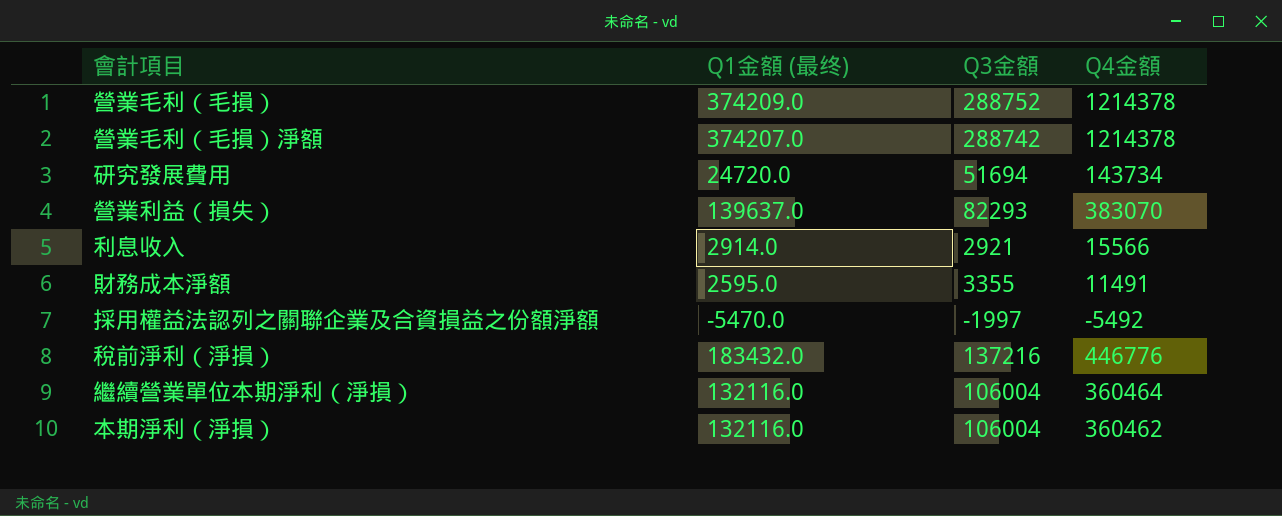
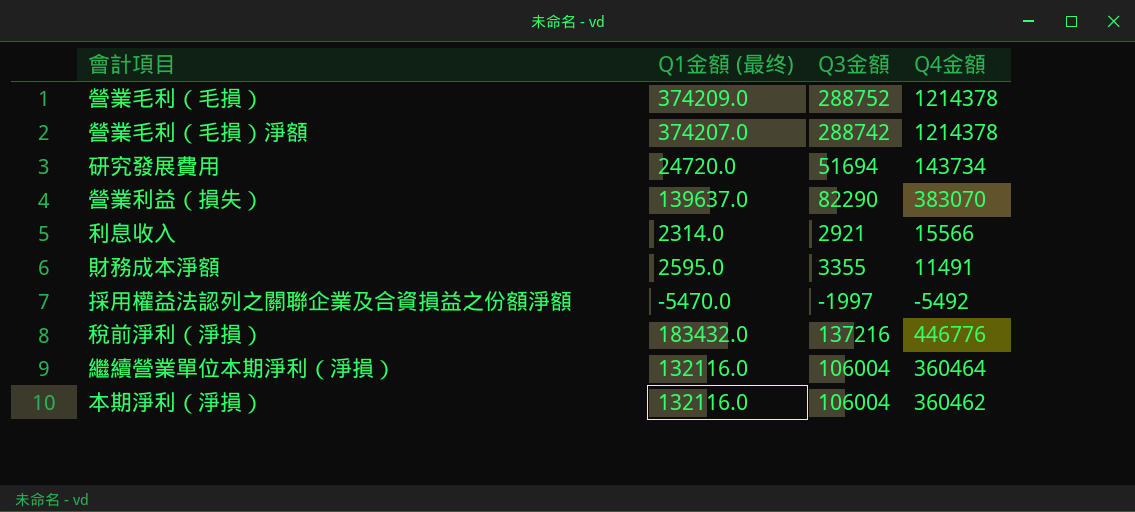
營業利益（損失） | Q3金額: 82293 -> 82290
利息收入 | Q1金額 (最终): 2914.0 -> 2314.0

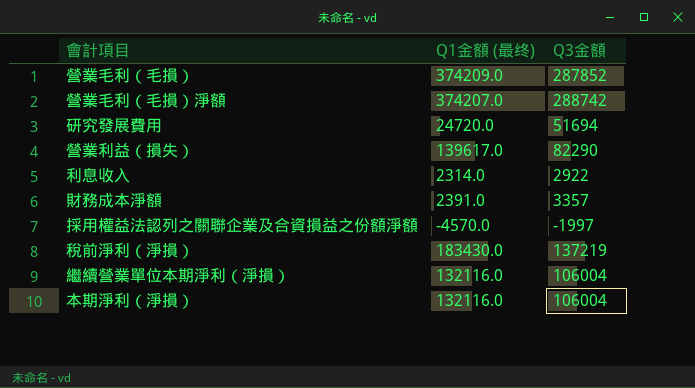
column Q4金額 | position: 4 -> none
營業毛利（毛損） | Q3金額: 288752 -> 287852
營業利益（損失） | Q1金額 (最终): 139637.0 -> 139617.0
利息收入 | Q3金額: 2921 -> 2922
財務成本淨額 | Q1金額 (最终): 2595.0 -> 2391.0
財務成本淨額 | Q3金額: 3355 -> 3357
採用權益法認列之關聯企業及合資損益之份額淨額 | Q1金額 (最终): -5470.0 -> -4570.0
稅前淨利（淨損） | Q1金額 (最终): 183432.0 -> 183430.0
稅前淨利（淨損） | Q3金額: 137216 -> 137219

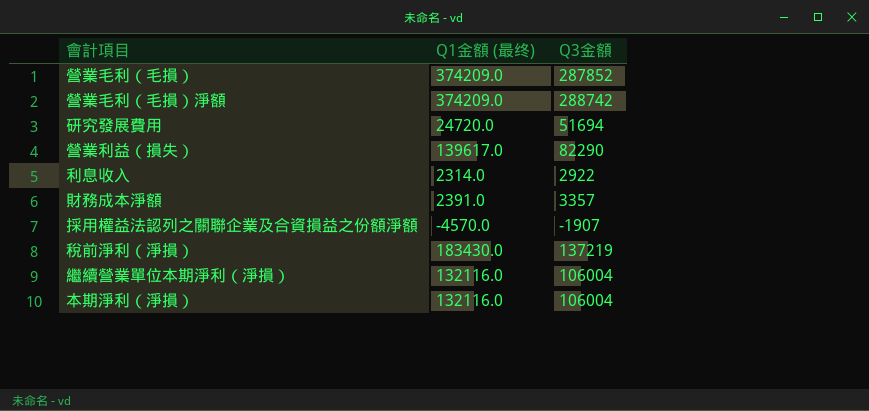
營業毛利（毛損）淨額 | Q1金額 (最终): 374207.0 -> 374209.0
採用權益法認列之關聯企業及合資損益之份額淨額 | Q3金額: -1997 -> -1907

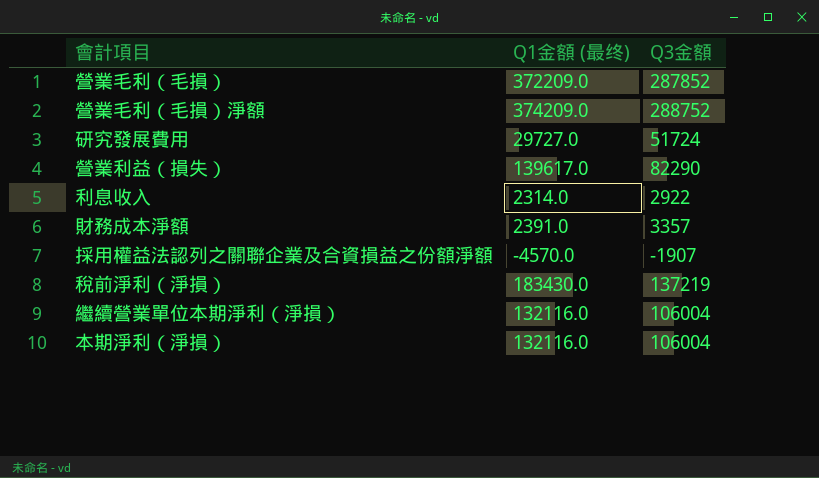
營業毛利（毛損） | Q1金額 (最终): 374209.0 -> 372209.0
營業毛利（毛損）淨額 | Q3金額: 288742 -> 288752
研究發展費用 | Q1金額 (最终): 24720.0 -> 29727.0
研究發展費用 | Q3金額: 51694 -> 51724

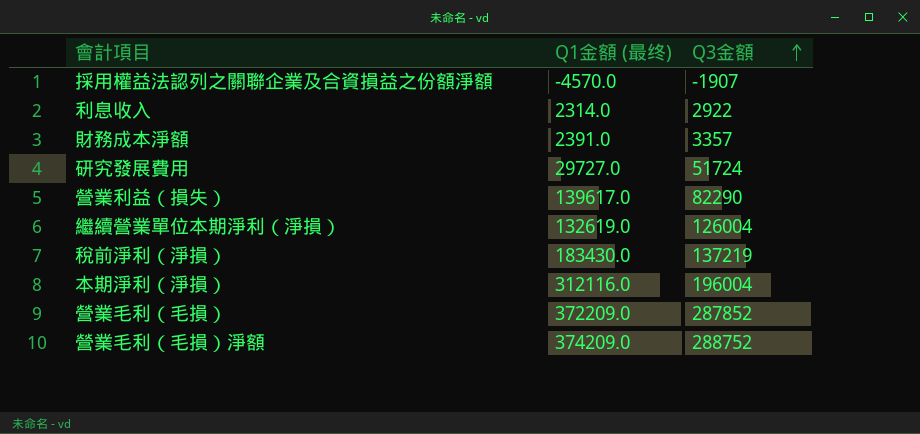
row order: none -> Q3金額 ascending
繼續營業單位本期淨利（淨損） | Q1金額 (最终): 132116.0 -> 132619.0
繼續營業單位本期淨利（淨損） | Q3金額: 106004 -> 126004
本期淨利（淨損） | Q1金額 (最终): 132116.0 -> 312116.0
本期淨利（淨損） | Q3金額: 106004 -> 196004

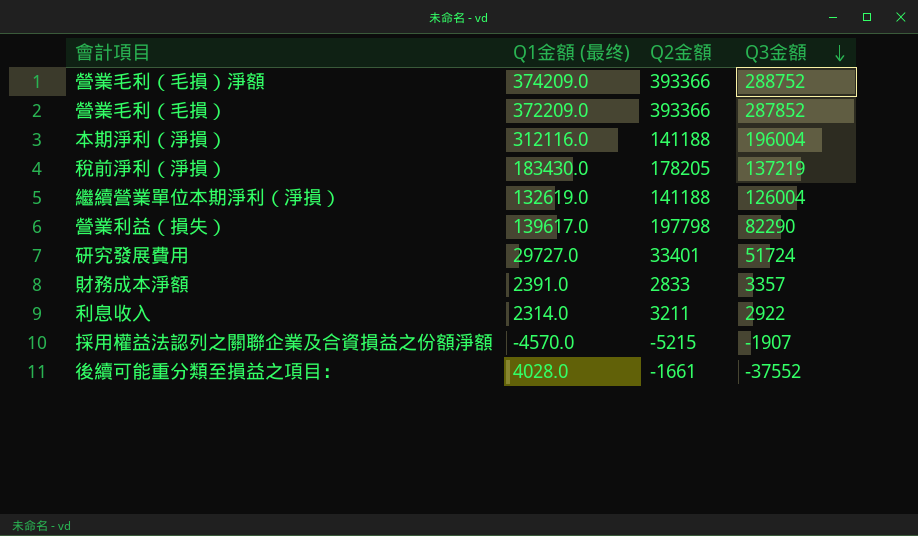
row order: Q3金額 ascending -> Q3金額 descending
column Q2金額 | position: none -> 3
row 後續可能重分類至損益之項目：: none -> 4028.0 | -1661 | -37552

